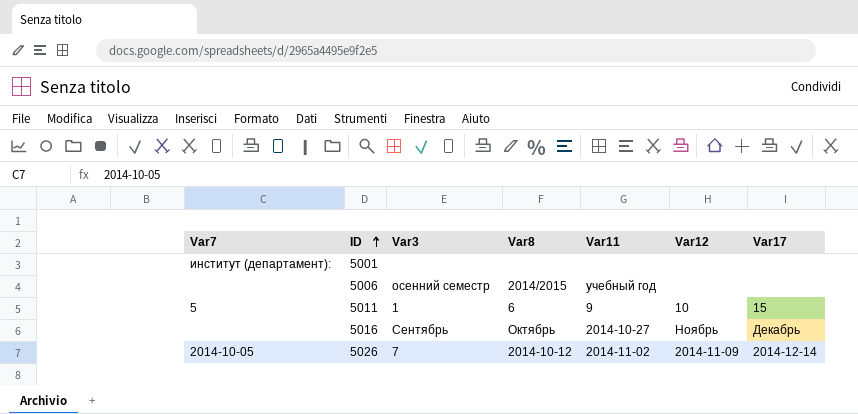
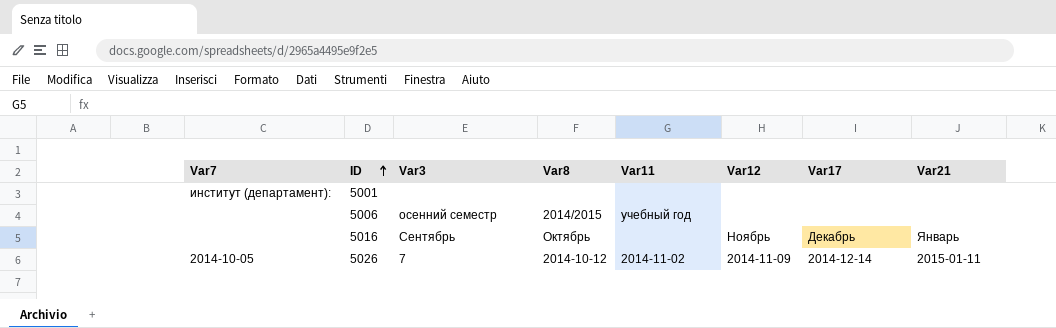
column Var21 | position: none -> 8
row 5011: 5 | 1 | 6 | 9 | 10 | 15 -> none
5016 | Var11: 2014-10-27 -> none

